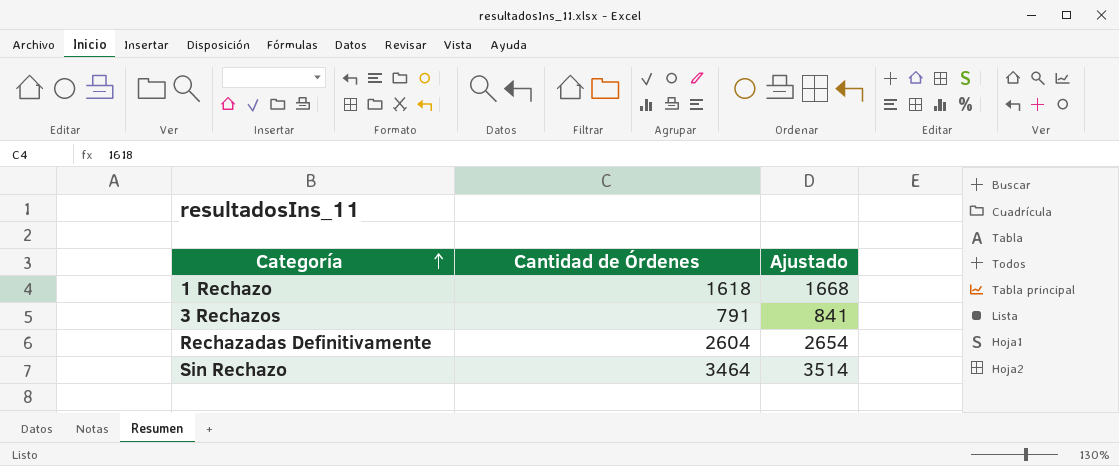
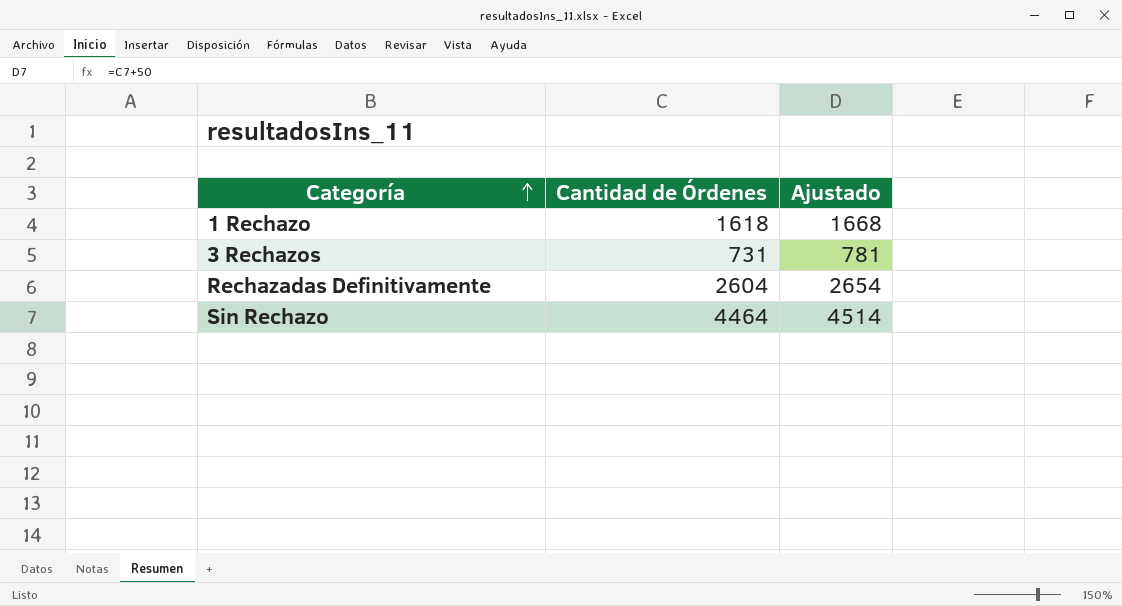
3 Rechazos | Cantidad de Órdenes: 791 -> 731
3 Rechazos | Ajustado: 841 -> 781
Sin Rechazo | Cantidad de Órdenes: 3464 -> 4464
Sin Rechazo | Ajustado: 3514 -> 4514

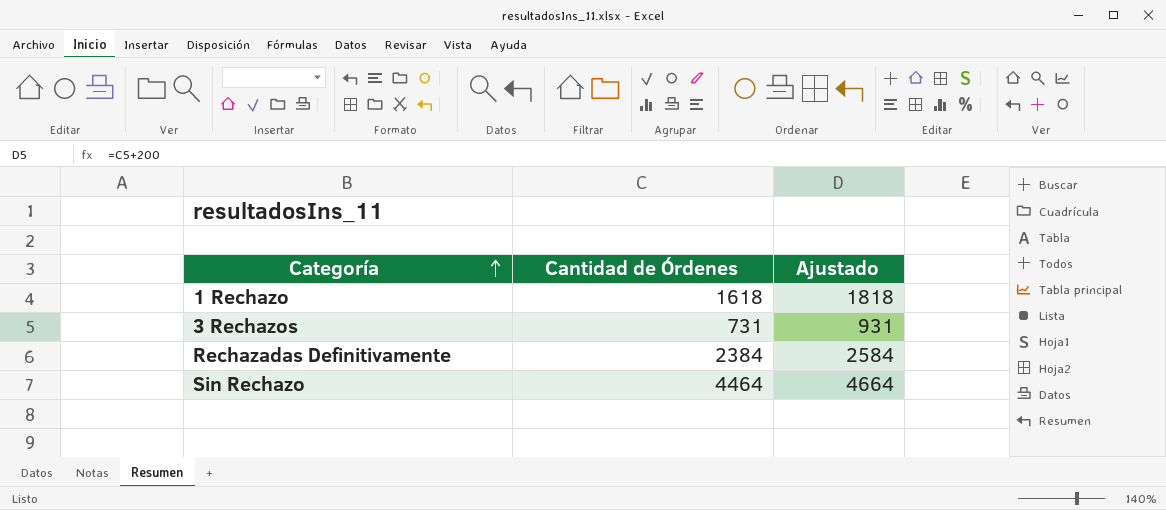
column Ajustado | formula: [Cantidad de Órdenes] + 50 -> [Cantidad de Órdenes] + 200
Rechazadas Definitivamente | Cantidad de Órdenes: 2604 -> 2384

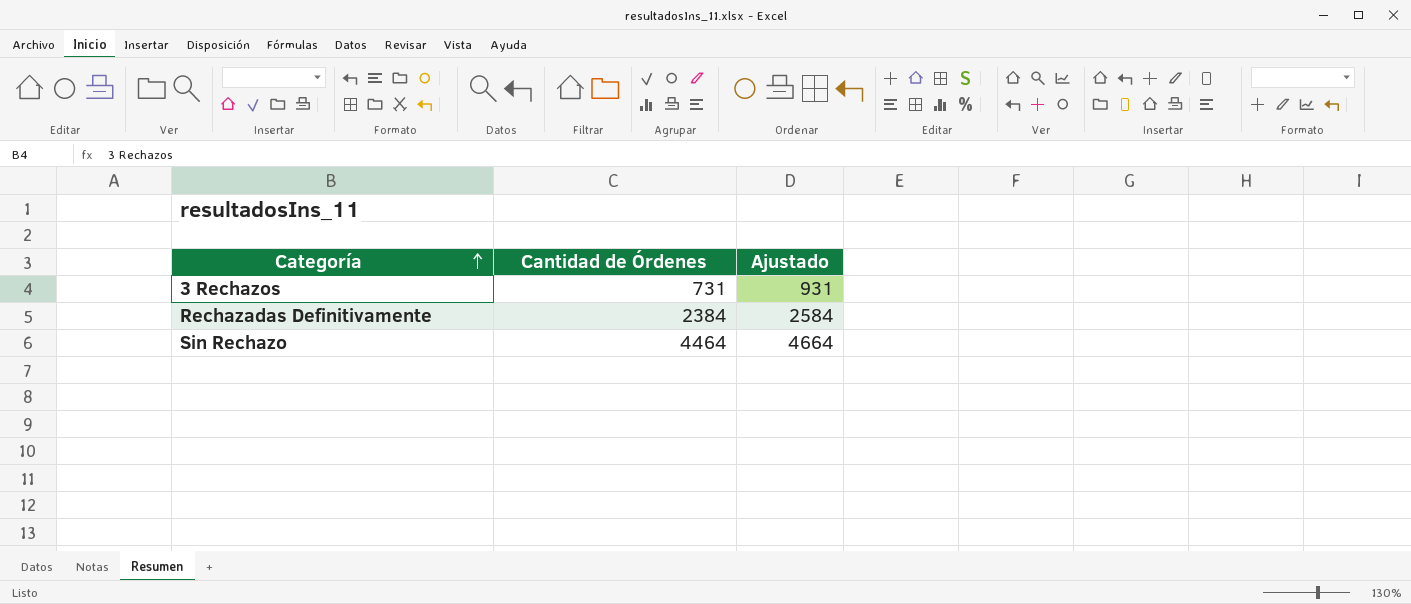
row 1 Rechazo: 1618 | 1818 -> none

